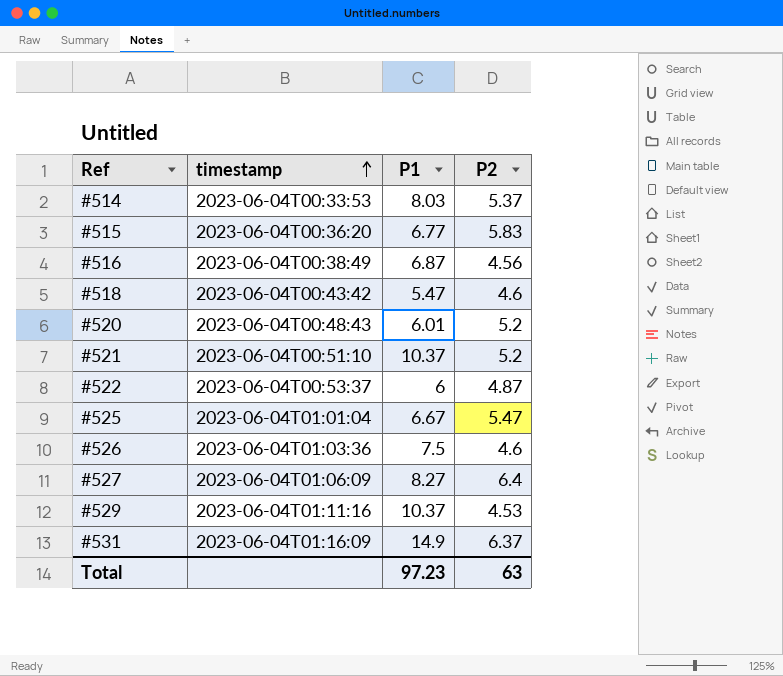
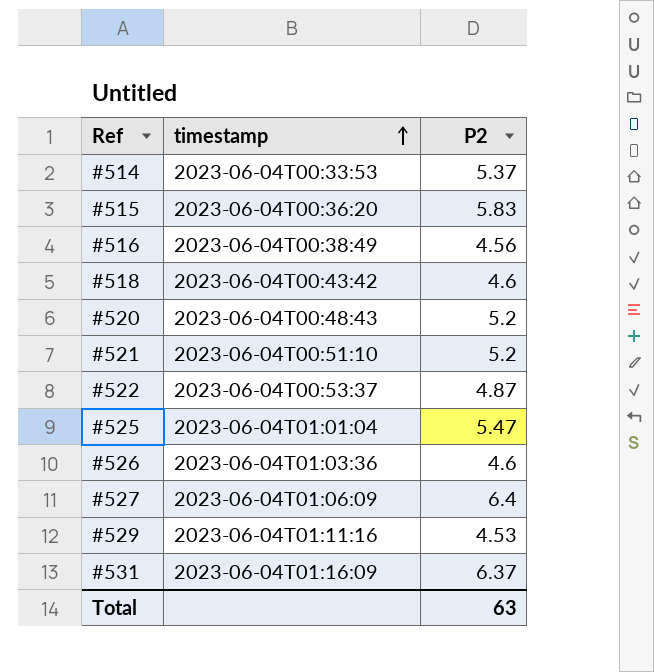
column P1 | position: 3 -> none

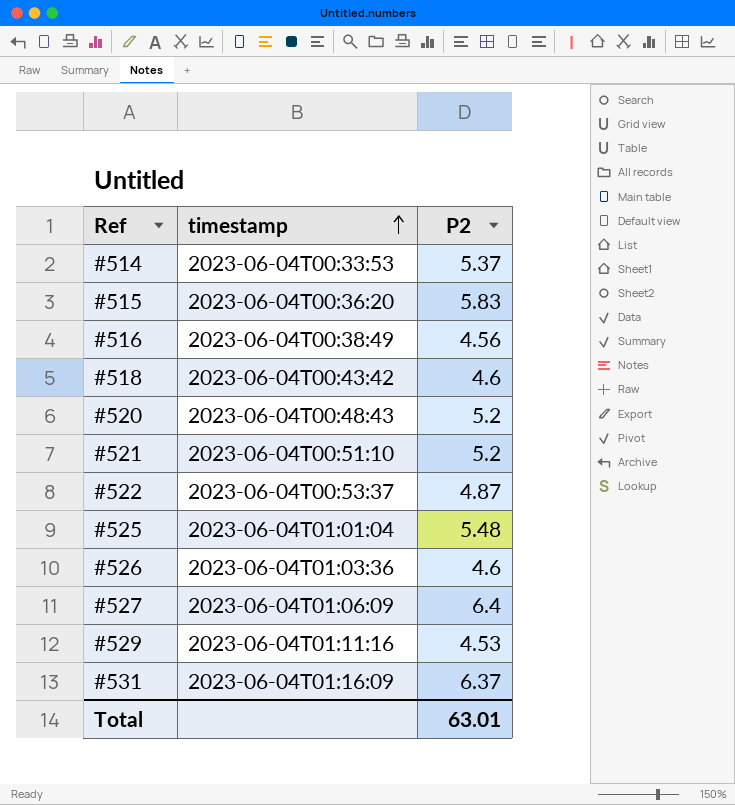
#525 | P2: 5.47 -> 5.48
Total | P2: 63 -> 63.01

